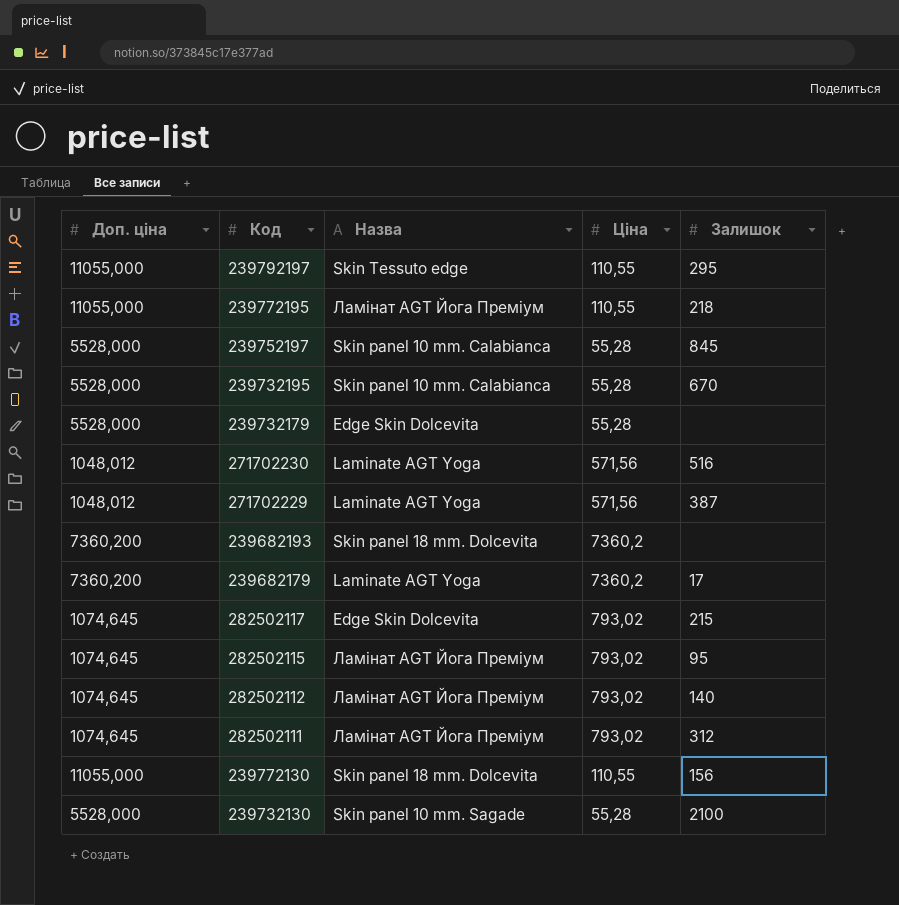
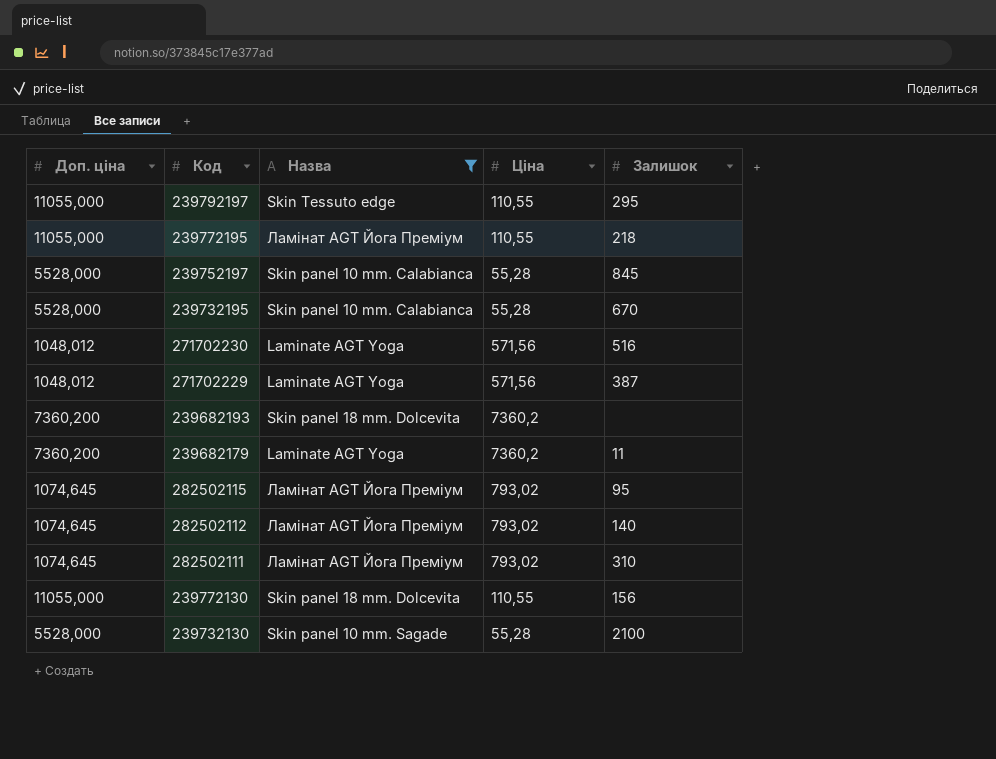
filter: none -> Назва != Edge Skin Dolcevita
239682179 | Залишок: 17 -> 11
282502111 | Залишок: 312 -> 310

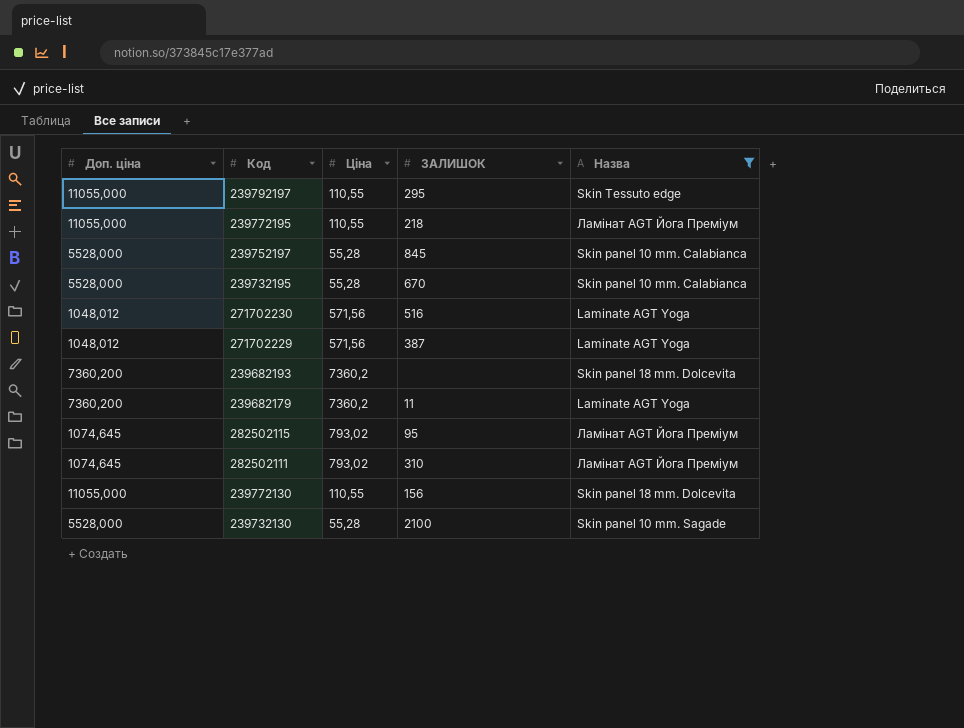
column name: Залишок -> ЗАЛИШОК
column Назва | position: 3 -> 5
row 282502112: 1074,645 | Ламінат AGT Йога Преміум | 793,02 | 140 -> none

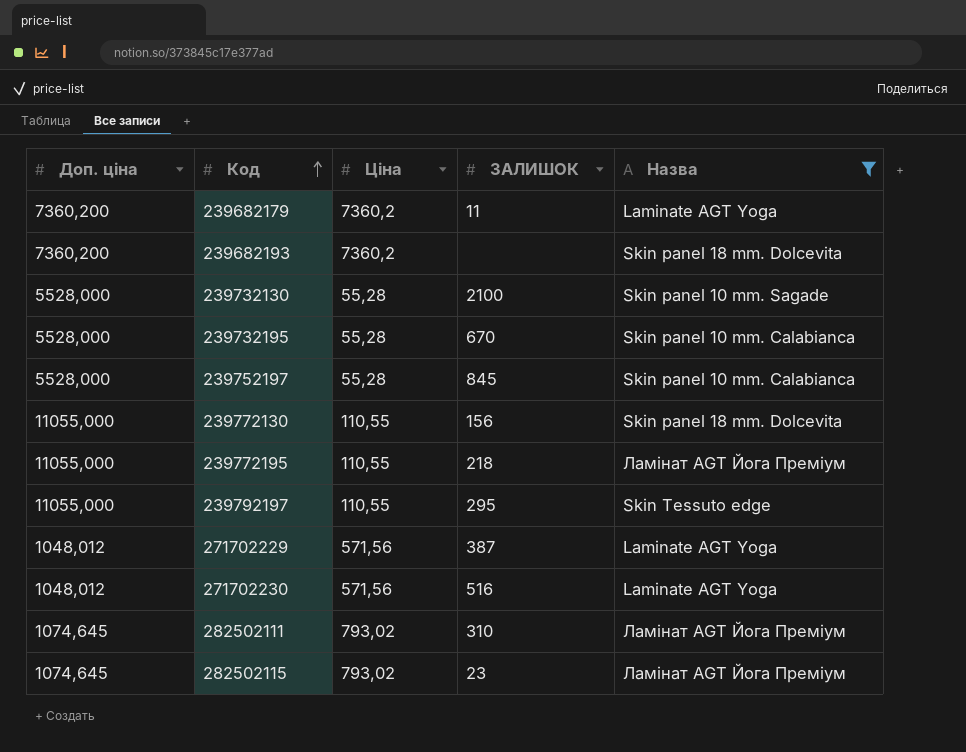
row order: none -> Код ascending
282502115 | ЗАЛИШОК: 95 -> 23

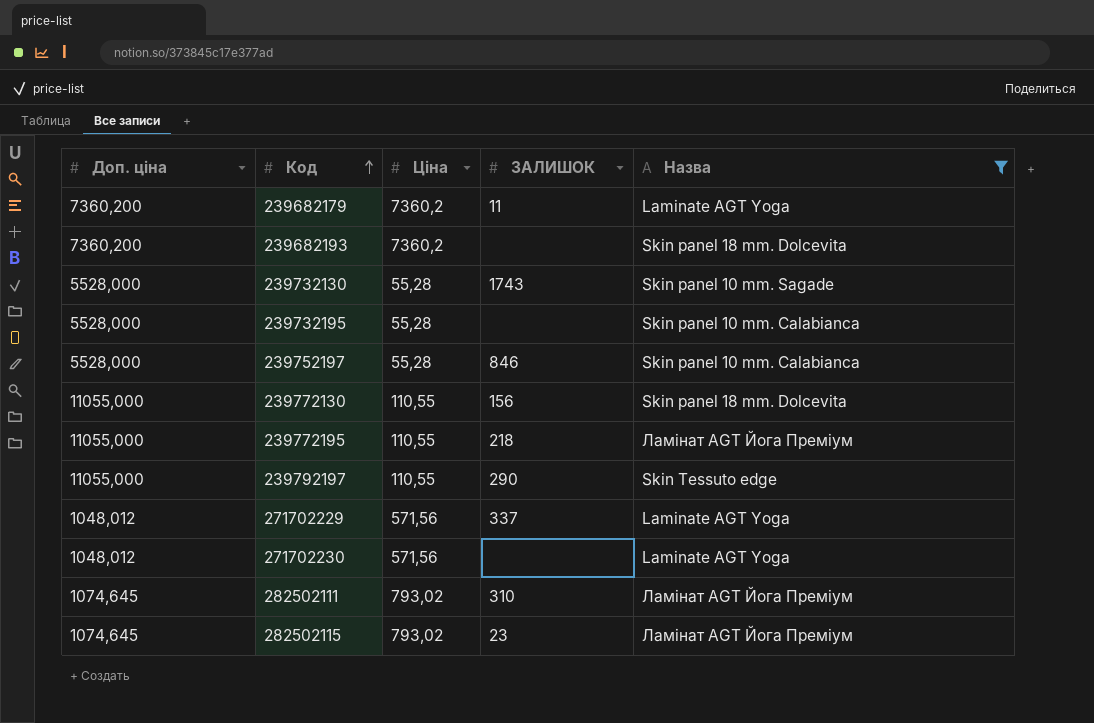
239732130 | ЗАЛИШОК: 2100 -> 1743
239732195 | ЗАЛИШОК: 670 -> none
239752197 | ЗАЛИШОК: 845 -> 846
239792197 | ЗАЛИШОК: 295 -> 290
271702229 | ЗАЛИШОК: 387 -> 337
271702230 | ЗАЛИШОК: 516 -> none

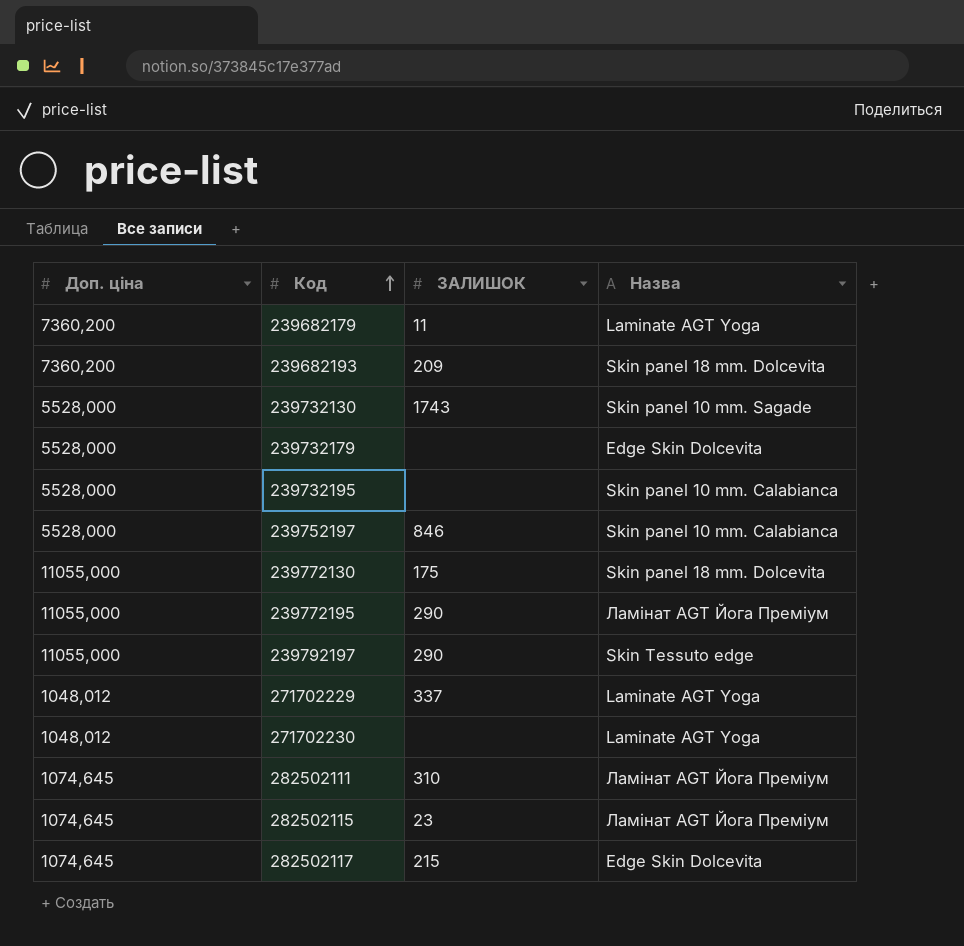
filter: Назва != Edge Skin Dolcevita -> none
column Ціна | position: 3 -> none
239682193 | ЗАЛИШОК: none -> 209
239772130 | ЗАЛИШОК: 156 -> 175
239772195 | ЗАЛИШОК: 218 -> 290

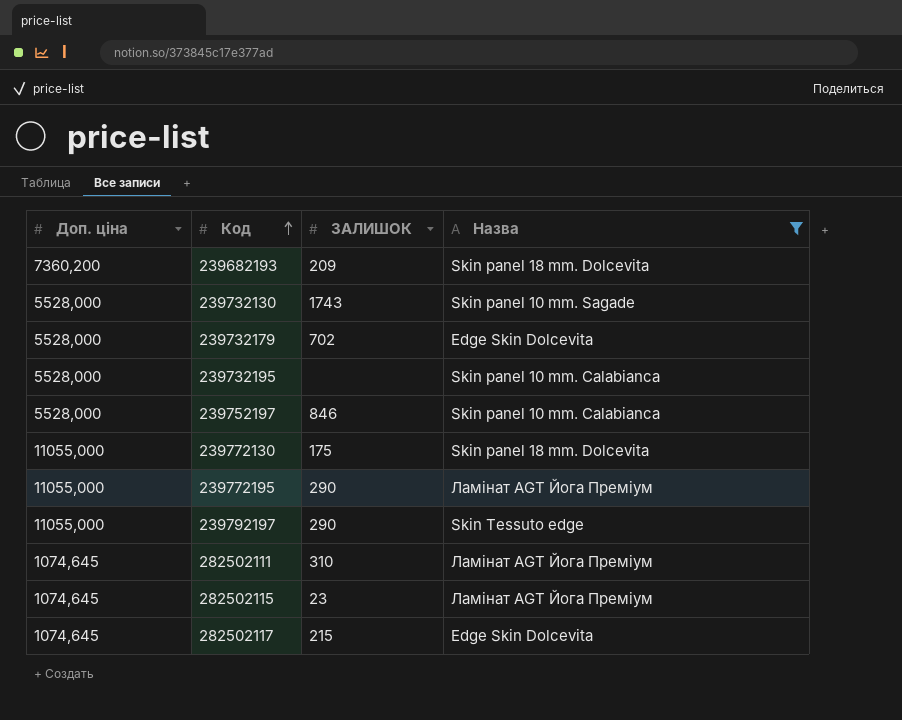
filter: none -> Назва != Laminate AGT Yoga
239732179 | ЗАЛИШОК: none -> 702

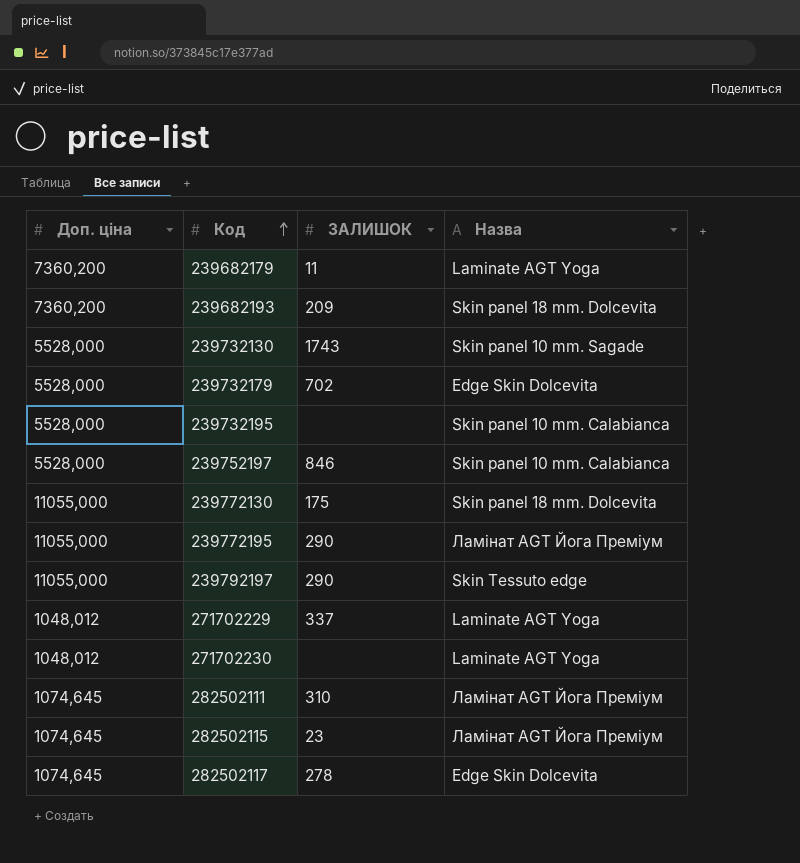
filter: Назва != Laminate AGT Yoga -> none
282502117 | ЗАЛИШОК: 215 -> 278

